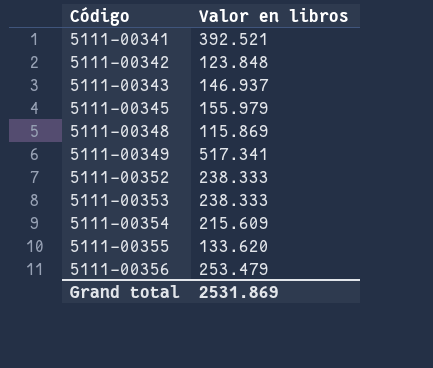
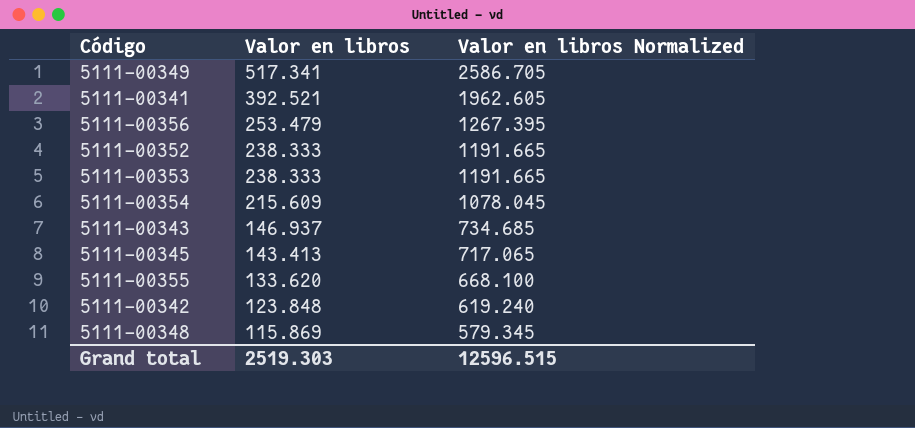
row order: Código ascending -> Valor en libros descending
column Valor en libros Normalized | formula: none -> [Valor en libros] * 5
5111-00345 | Valor en libros: 155.979 -> 143.413
Grand total | Valor en libros: 2531.869 -> 2519.303

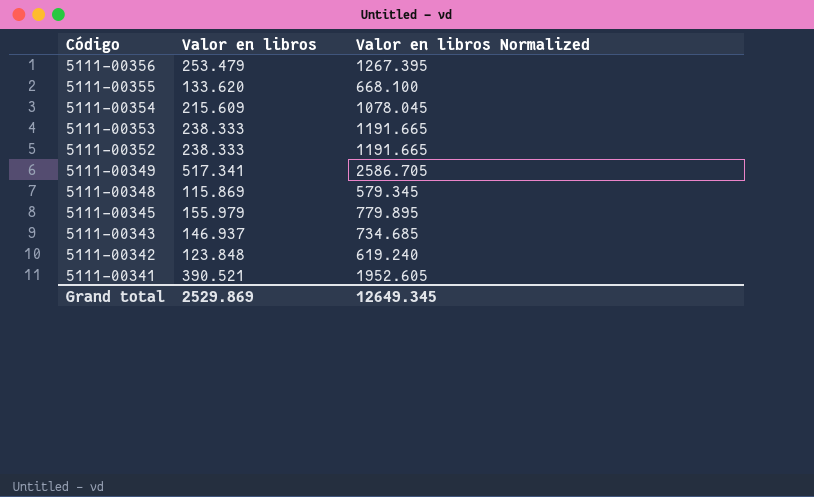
row order: Valor en libros descending -> Código descending
5111-00345 | Valor en libros: 143.413 -> 155.979
5111-00345 | Valor en libros Normalized: 717.065 -> 779.895
5111-00341 | Valor en libros: 392.521 -> 390.521
5111-00341 | Valor en libros Normalized: 1962.605 -> 1952.605
Grand total | Valor en libros: 2519.303 -> 2529.869
Grand total | Valor en libros Normalized: 12596.515 -> 12649.345

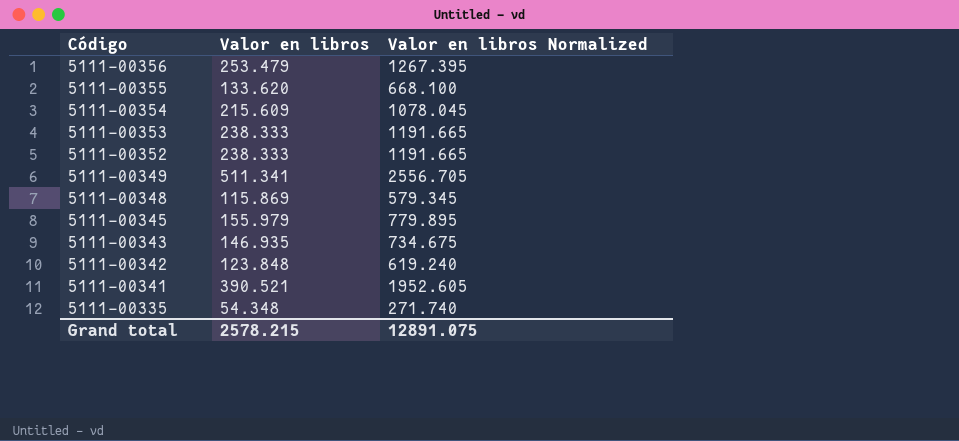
5111-00349 | Valor en libros: 517.341 -> 511.341
5111-00349 | Valor en libros Normalized: 2586.705 -> 2556.705
5111-00343 | Valor en libros: 146.937 -> 146.935
5111-00343 | Valor en libros Normalized: 734.685 -> 734.675
row 5111-00335: none -> 54.348 | 271.740
Grand total | Valor en libros: 2529.869 -> 2578.215
Grand total | Valor en libros Normalized: 12649.345 -> 12891.075

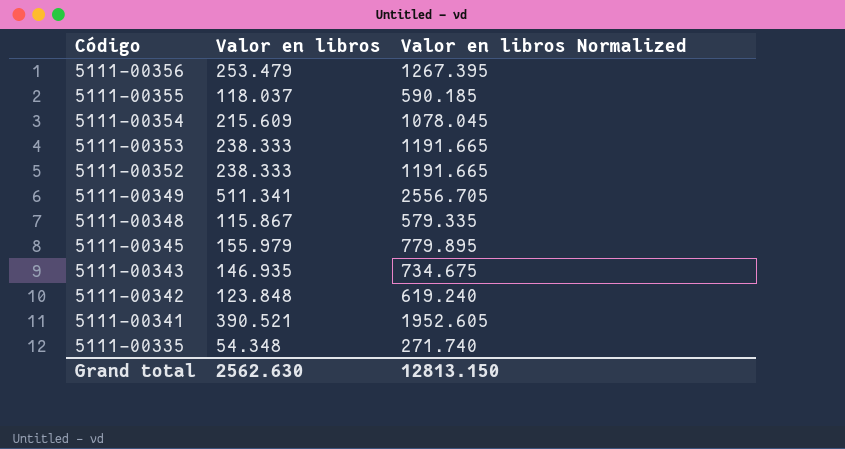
5111-00355 | Valor en libros: 133.620 -> 118.037
5111-00355 | Valor en libros Normalized: 668.100 -> 590.185
5111-00348 | Valor en libros: 115.869 -> 115.867
5111-00348 | Valor en libros Normalized: 579.345 -> 579.335
Grand total | Valor en libros: 2578.215 -> 2562.630
Grand total | Valor en libros Normalized: 12891.075 -> 12813.150

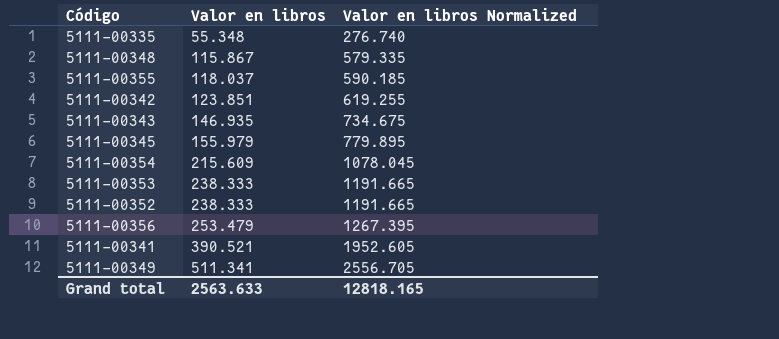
row order: Código descending -> Valor en libros ascending
5111-00335 | Valor en libros: 54.348 -> 55.348
5111-00335 | Valor en libros Normalized: 271.740 -> 276.740
5111-00342 | Valor en libros: 123.848 -> 123.851
5111-00342 | Valor en libros Normalized: 619.240 -> 619.255
Grand total | Valor en libros: 2562.630 -> 2563.633
Grand total | Valor en libros Normalized: 12813.150 -> 12818.165

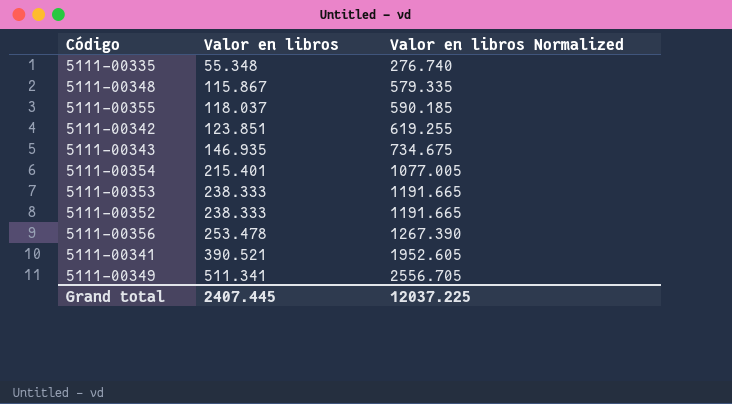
row 5111-00345: 155.979 | 779.895 -> none
5111-00354 | Valor en libros: 215.609 -> 215.401
5111-00354 | Valor en libros Normalized: 1078.045 -> 1077.005
5111-00356 | Valor en libros: 253.479 -> 253.478
5111-00356 | Valor en libros Normalized: 1267.395 -> 1267.390
Grand total | Valor en libros: 2563.633 -> 2407.445
Grand total | Valor en libros Normalized: 12818.165 -> 12037.225

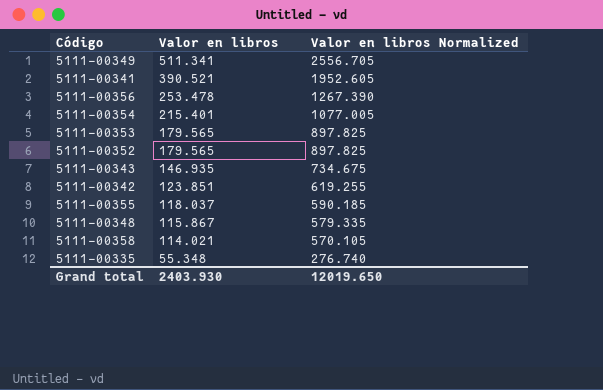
row order: Valor en libros ascending -> Valor en libros descending
5111-00353 | Valor en libros: 238.333 -> 179.565
5111-00353 | Valor en libros Normalized: 1191.665 -> 897.825
5111-00352 | Valor en libros: 238.333 -> 179.565
5111-00352 | Valor en libros Normalized: 1191.665 -> 897.825
row 5111-00358: none -> 114.021 | 570.105
Grand total | Valor en libros: 2407.445 -> 2403.930
Grand total | Valor en libros Normalized: 12037.225 -> 12019.650

